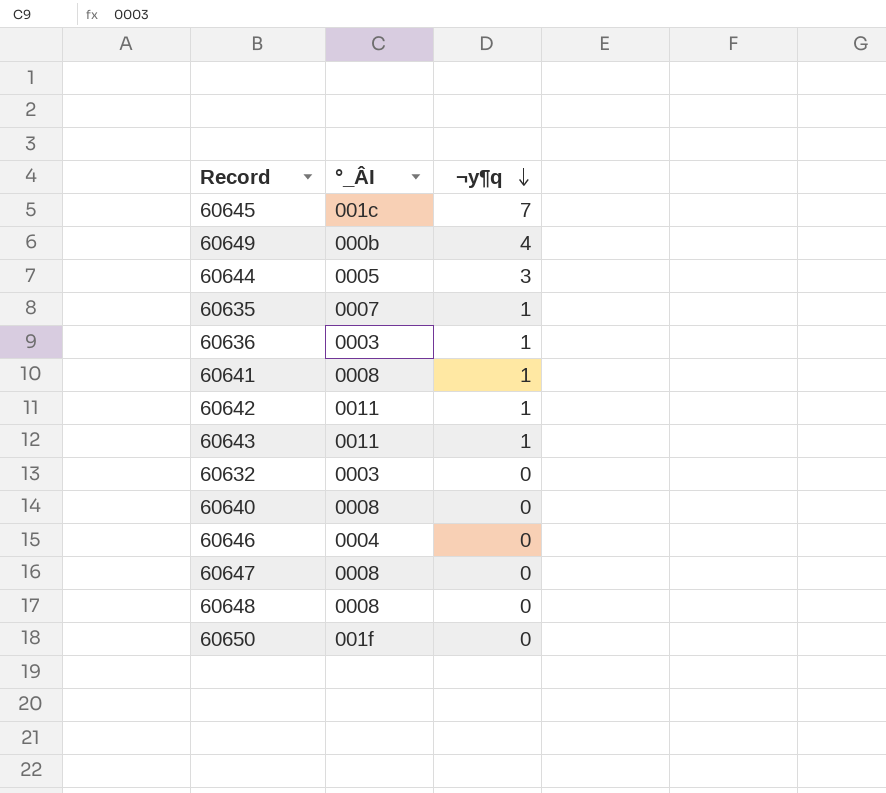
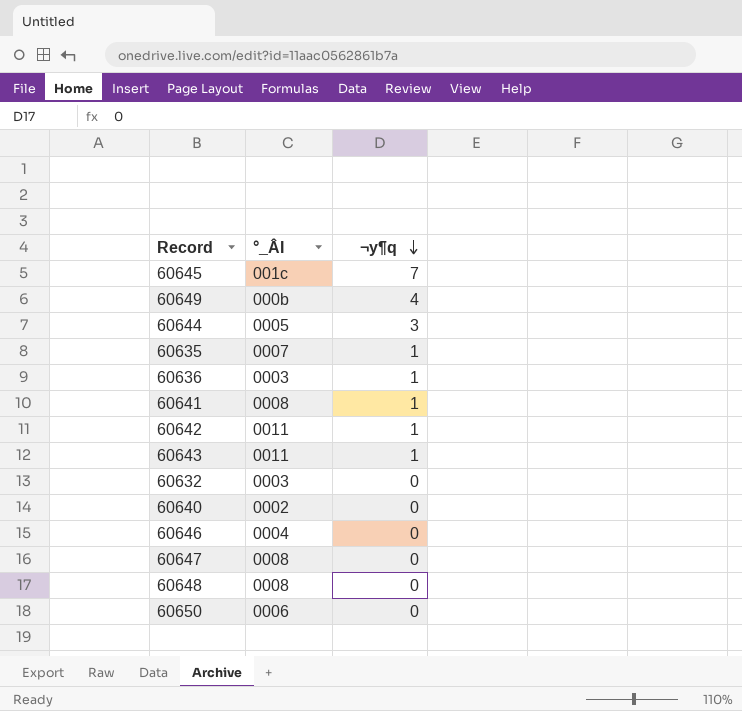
60640 | °_ÂI: 0008 -> 0002
60650 | °_ÂI: 001f -> 0006

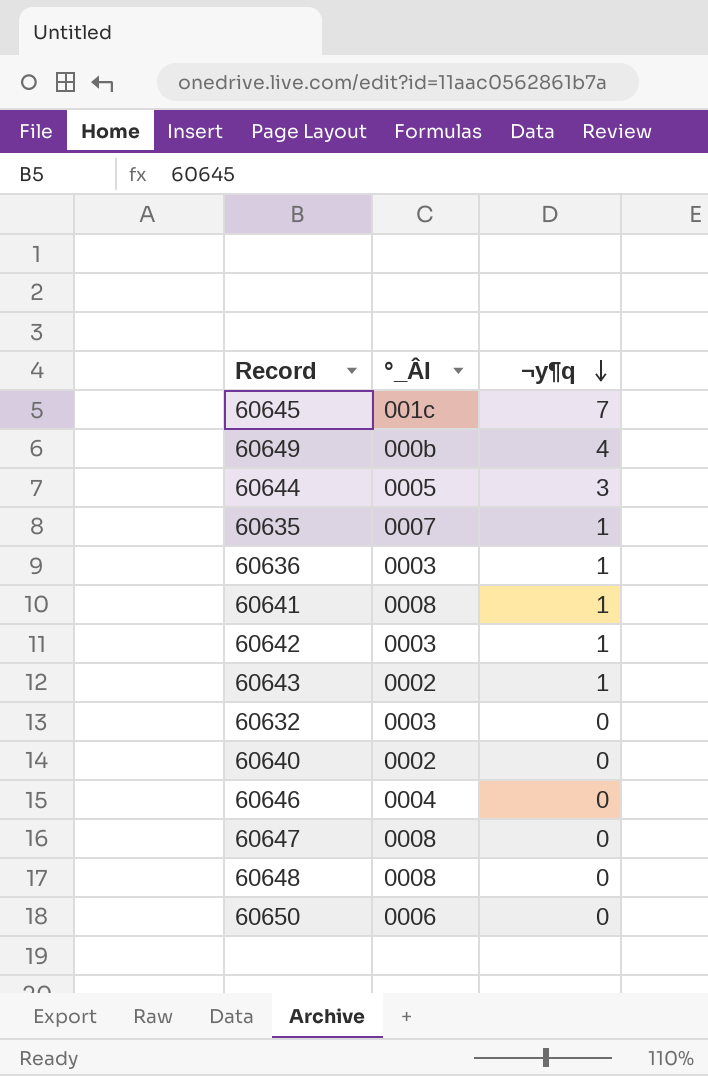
60642 | °_ÂI: 0011 -> 0003
60643 | °_ÂI: 0011 -> 0002

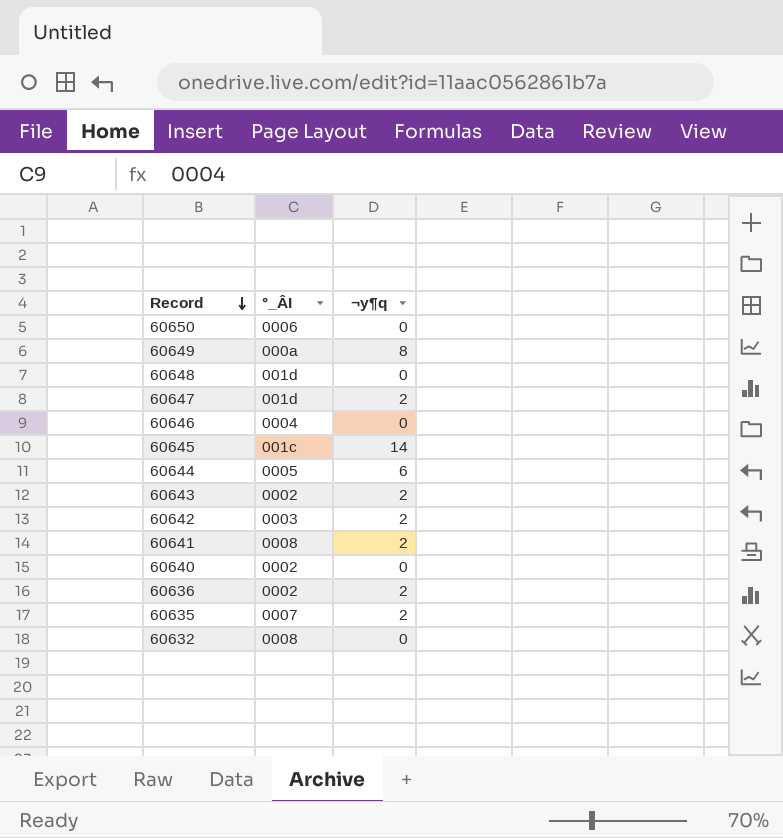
row order: ¬y¶q descending -> Record descending
60649 | °_ÂI: 000b -> 000a
60649 | ¬y¶q: 4 -> 8
60648 | °_ÂI: 0008 -> 001d
60647 | °_ÂI: 0008 -> 001d
60647 | ¬y¶q: 0 -> 2
60645 | ¬y¶q: 7 -> 14
60644 | ¬y¶q: 3 -> 6
60643 | ¬y¶q: 1 -> 2
60642 | ¬y¶q: 1 -> 2
60641 | ¬y¶q: 1 -> 2
60636 | °_ÂI: 0003 -> 0002
60636 | ¬y¶q: 1 -> 2
60635 | ¬y¶q: 1 -> 2
60632 | °_ÂI: 0003 -> 0008

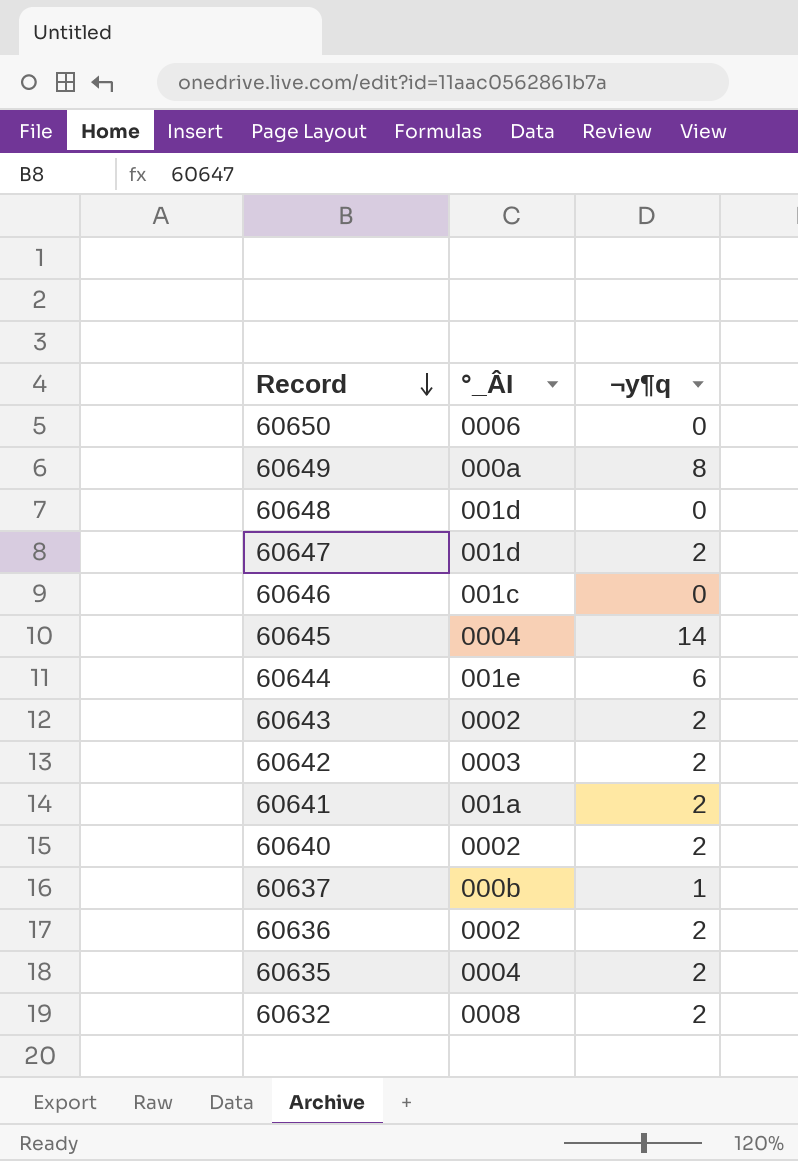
60646 | °_ÂI: 0004 -> 001c
60645 | °_ÂI: 001c -> 0004
60644 | °_ÂI: 0005 -> 001e
60641 | °_ÂI: 0008 -> 001a
60640 | ¬y¶q: 0 -> 2
row 60637: none -> 000b | 1
60635 | °_ÂI: 0007 -> 0004
60632 | ¬y¶q: 0 -> 2

